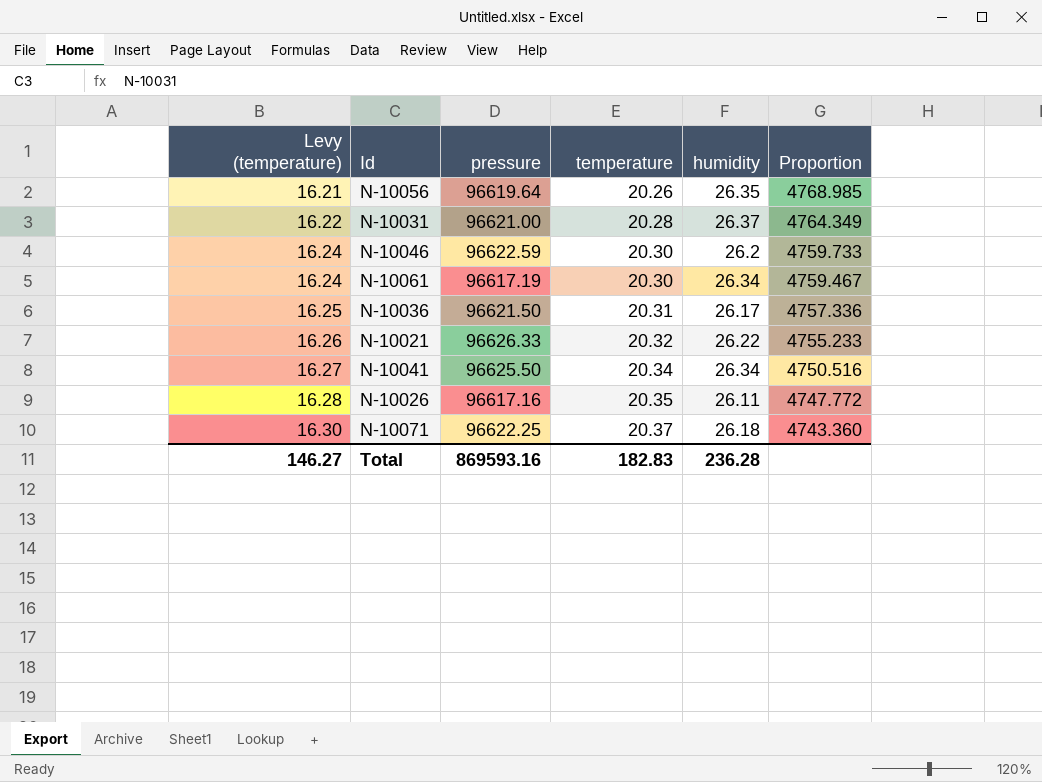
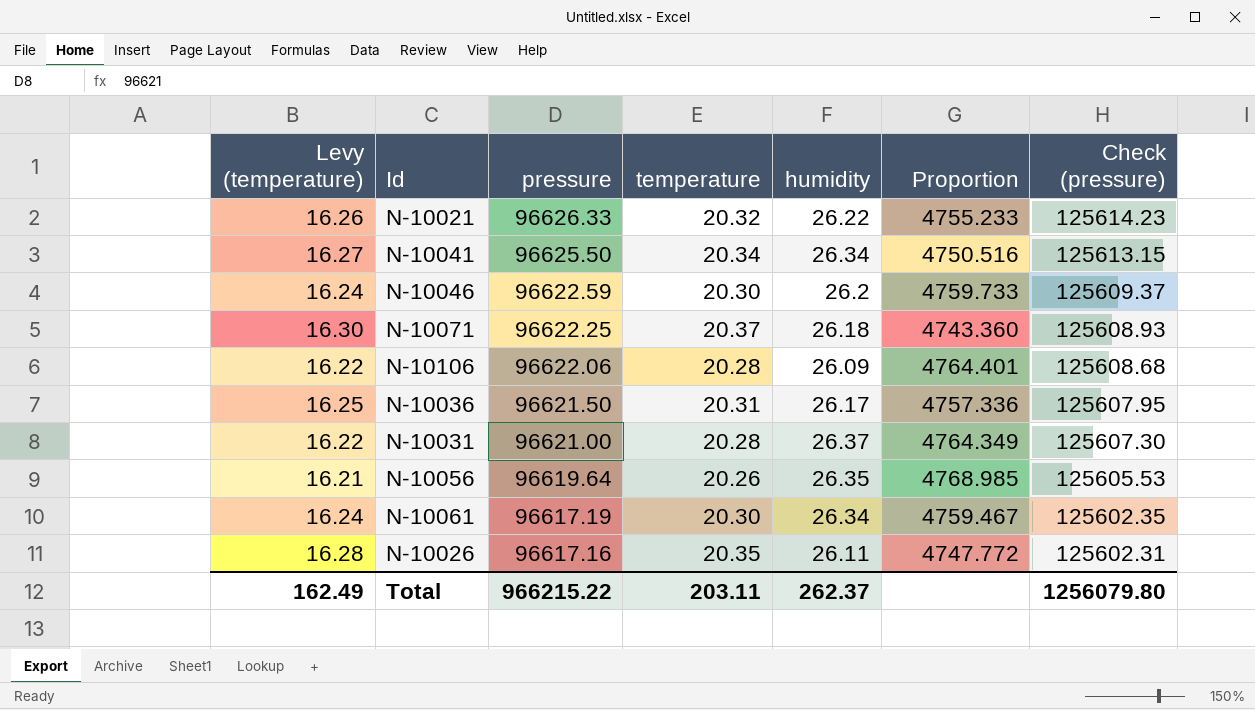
row order: Levy (temperature) ascending -> pressure descending
column Check (pressure) | formula: none -> [pressure] * 1.3
row N-10106: none -> 16.22 | 96622.06 | 20.28 | 26.09 | 4764.401 | 125608.68
Total | Levy (temperature): 146.27 -> 162.49
Total | pressure: 869593.16 -> 966215.22
Total | temperature: 182.83 -> 203.11
Total | humidity: 236.28 -> 262.37

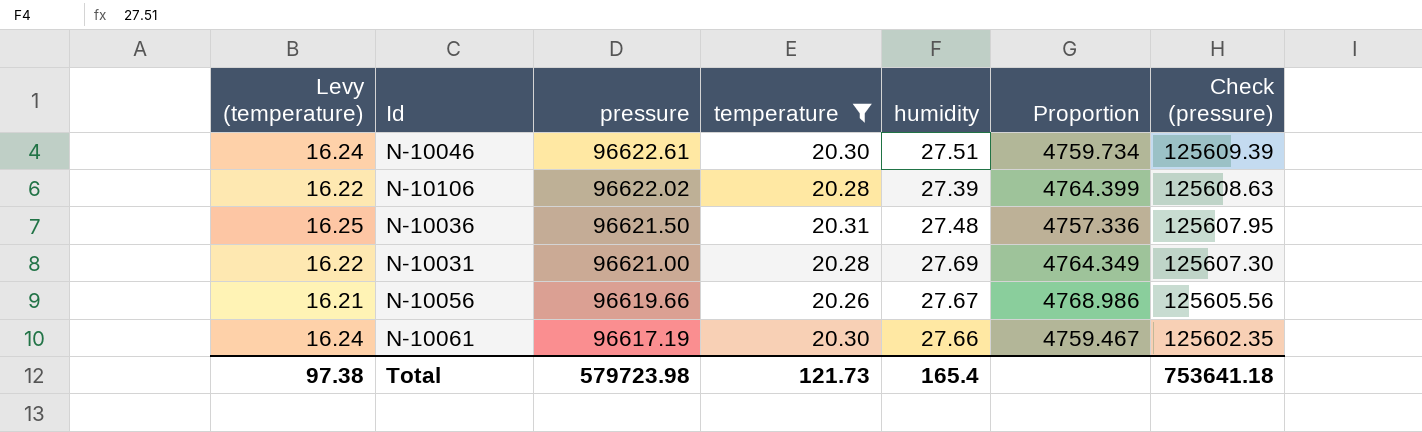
filter: none -> temperature <= 20.31
N-10046 | pressure: 96622.59 -> 96622.61
N-10046 | humidity: 26.2 -> 27.51
N-10046 | Proportion: 4759.733 -> 4759.734
N-10046 | Check (pressure): 125609.37 -> 125609.39
N-10106 | pressure: 96622.06 -> 96622.02
N-10106 | humidity: 26.09 -> 27.39
N-10106 | Proportion: 4764.401 -> 4764.399
N-10106 | Check (pressure): 125608.68 -> 125608.63
N-10036 | humidity: 26.17 -> 27.48
N-10031 | humidity: 26.37 -> 27.69
N-10056 | pressure: 96619.64 -> 96619.66
N-10056 | humidity: 26.35 -> 27.67
N-10056 | Proportion: 4768.985 -> 4768.986
N-10056 | Check (pressure): 125605.53 -> 125605.56
N-10061 | humidity: 26.34 -> 27.66
Total | Levy (temperature): 162.49 -> 97.38
Total | pressure: 966215.22 -> 579723.98
Total | temperature: 203.11 -> 121.73
Total | humidity: 262.37 -> 165.4
Total | Check (pressure): 1256079.80 -> 753641.18

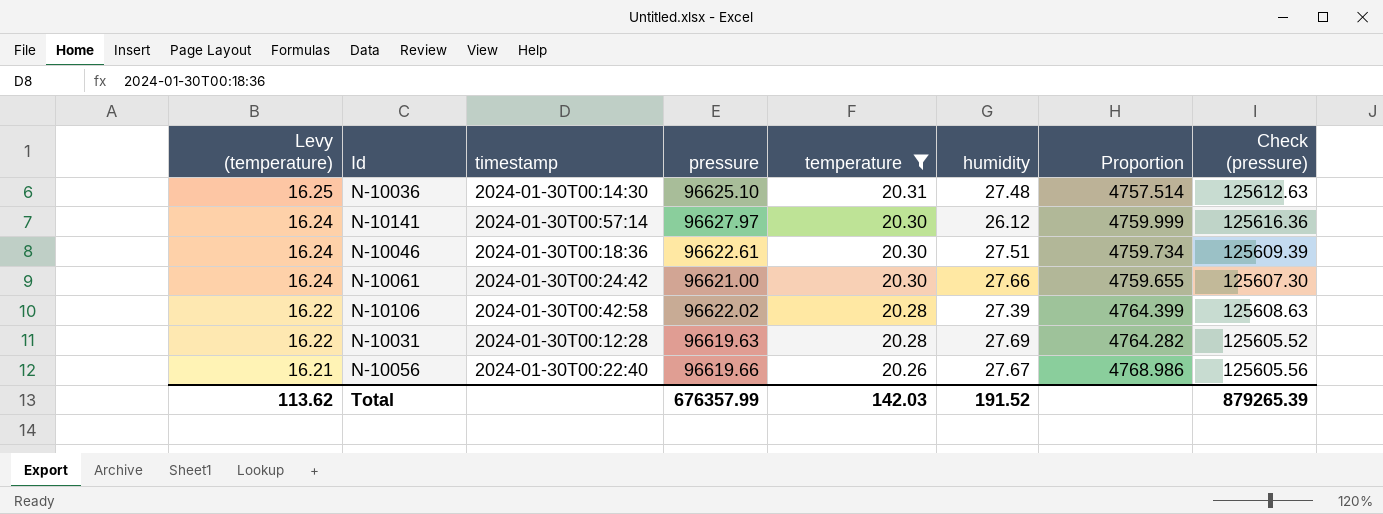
row order: pressure descending -> Levy (temperature) descending
column timestamp | position: none -> 3
N-10036 | pressure: 96621.50 -> 96625.10
N-10036 | Proportion: 4757.336 -> 4757.514
N-10036 | Check (pressure): 125607.95 -> 125612.63
row N-10141: none -> 16.24 | 2024-01-30T00:57:14 | 96627.97 | 20.30 | 26.12 | 4759.999 | 125616.36
N-10061 | pressure: 96617.19 -> 96621.00
N-10061 | Proportion: 4759.467 -> 4759.655
N-10061 | Check (pressure): 125602.35 -> 125607.30
N-10031 | pressure: 96621.00 -> 96619.63
N-10031 | Proportion: 4764.349 -> 4764.282
N-10031 | Check (pressure): 125607.30 -> 125605.52
Total | Levy (temperature): 97.38 -> 113.62
Total | pressure: 579723.98 -> 676357.99
Total | temperature: 121.73 -> 142.03
Total | humidity: 165.4 -> 191.52
Total | Check (pressure): 753641.18 -> 879265.39

